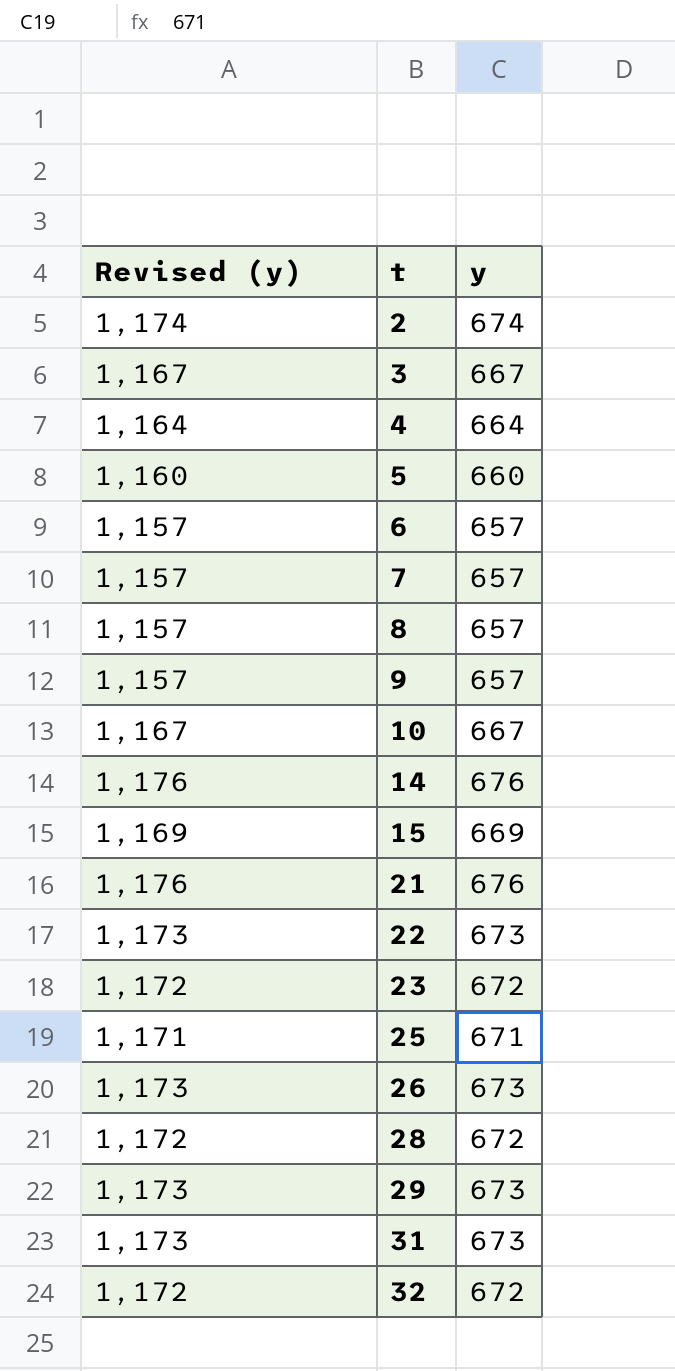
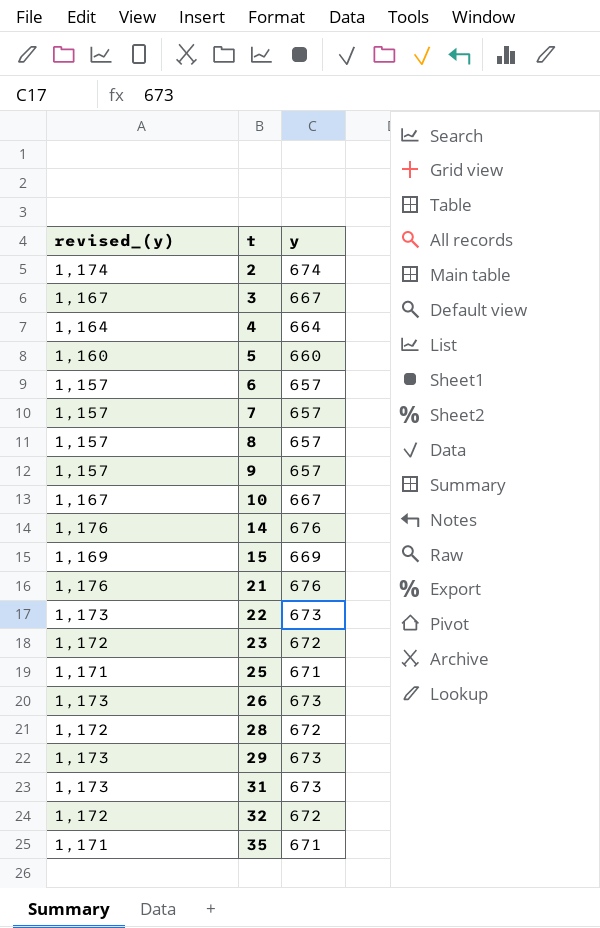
column name: Revised (y) -> revised_(y)
row 35: none -> 1,171 | 671

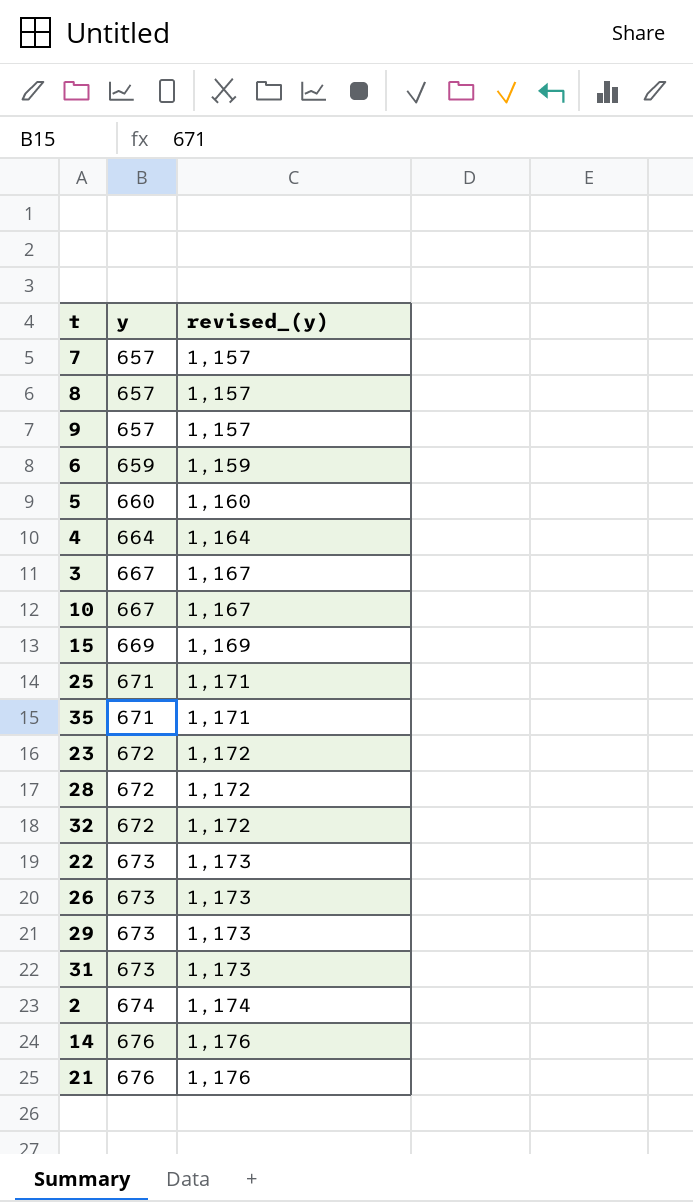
row order: t ascending -> y ascending
column revised_(y) | position: 1 -> 3
6 | y: 657 -> 659
6 | revised_(y): 1,157 -> 1,159

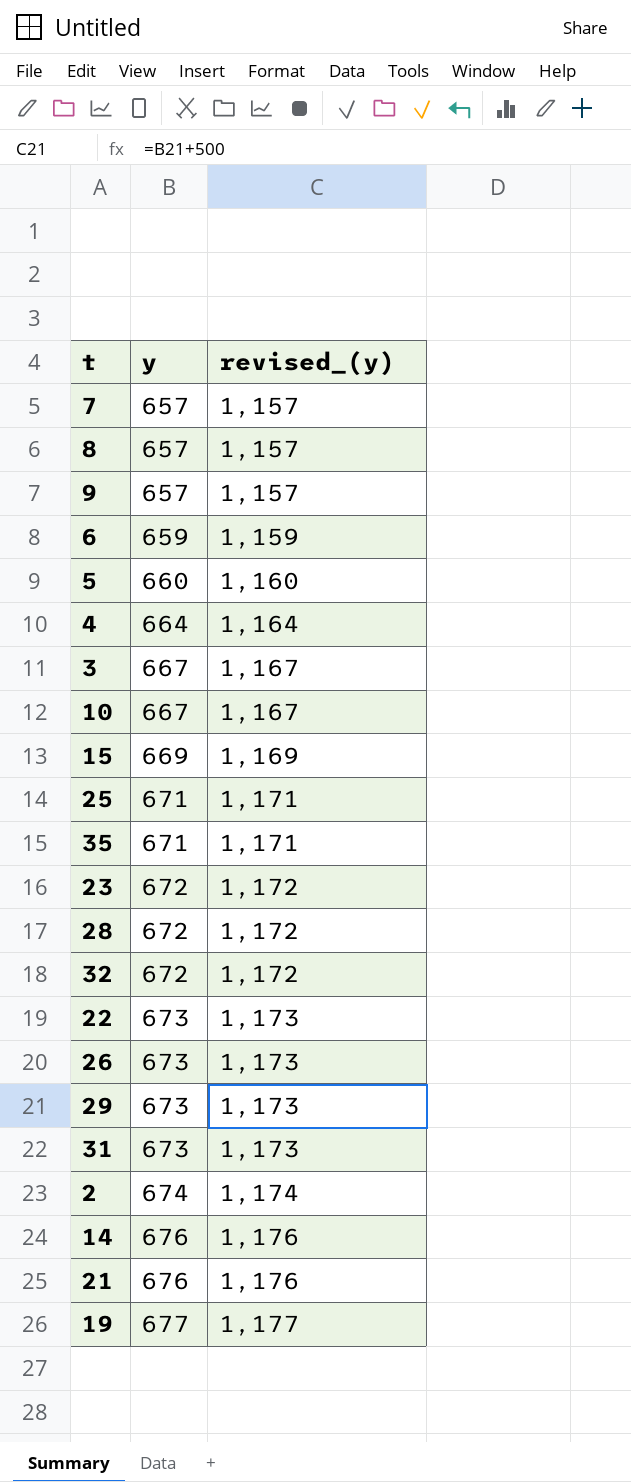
row 19: none -> 677 | 1,177

